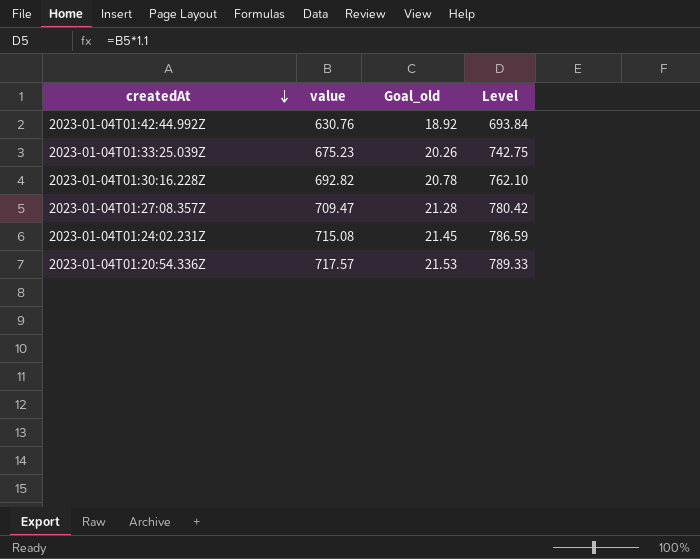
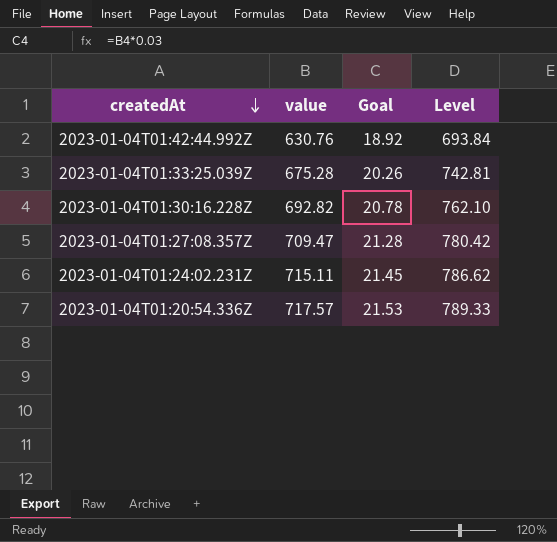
column name: Goal_old -> Goal
2023-01-04T01:33:25.039Z | value: 675.23 -> 675.28
2023-01-04T01:33:25.039Z | Level: 742.75 -> 742.81
2023-01-04T01:24:02.231Z | value: 715.08 -> 715.11
2023-01-04T01:24:02.231Z | Level: 786.59 -> 786.62

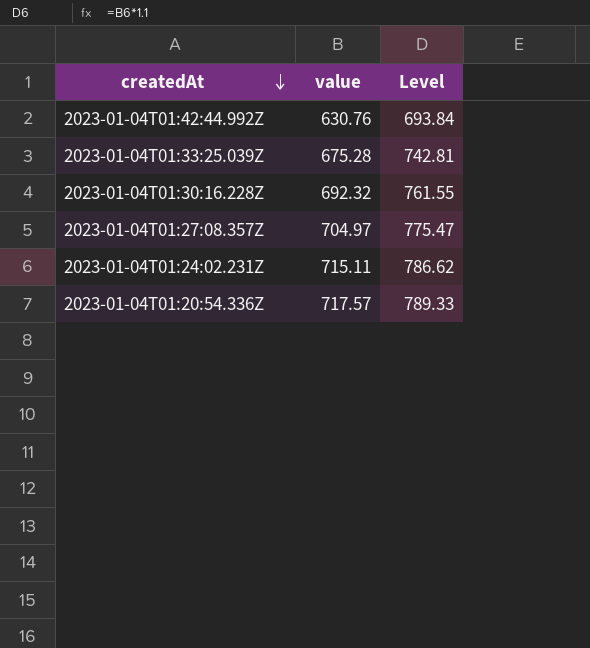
column Goal | formula: [value] * 0.03 -> none
2023-01-04T01:30:16.228Z | value: 692.82 -> 692.32
2023-01-04T01:30:16.228Z | Level: 762.10 -> 761.55
2023-01-04T01:27:08.357Z | value: 709.47 -> 704.97
2023-01-04T01:27:08.357Z | Level: 780.42 -> 775.47

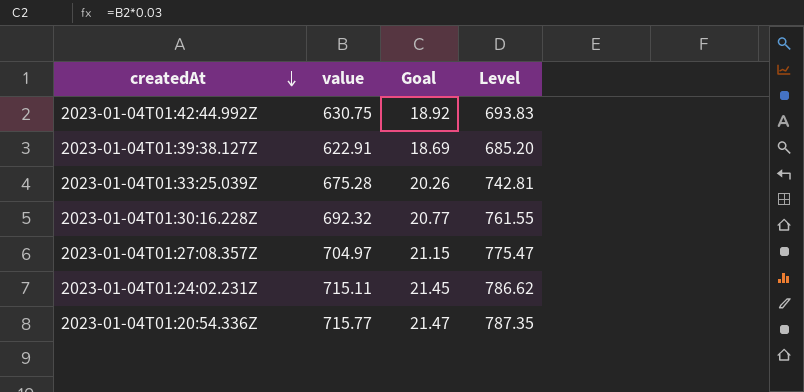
column Goal | formula: none -> [value] * 0.03
2023-01-04T01:42:44.992Z | value: 630.76 -> 630.75
2023-01-04T01:42:44.992Z | Level: 693.84 -> 693.83
row 2023-01-04T01:39:38.127Z: none -> 622.91 | 18.69 | 685.20
2023-01-04T01:20:54.336Z | value: 717.57 -> 715.77
2023-01-04T01:20:54.336Z | Level: 789.33 -> 787.35

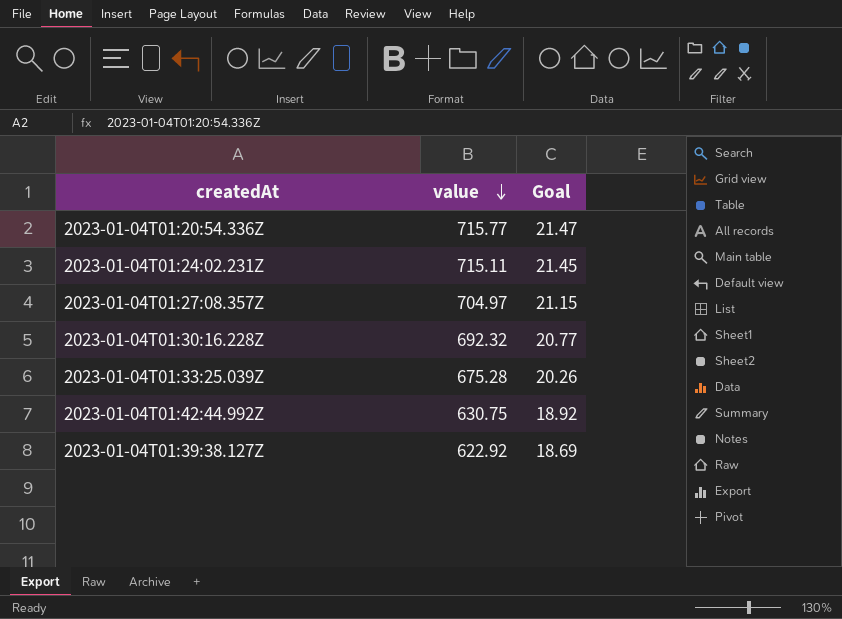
row order: createdAt descending -> value descending
column Level | formula: [value] * 1.1 -> none
2023-01-04T01:39:38.127Z | value: 622.91 -> 622.92

